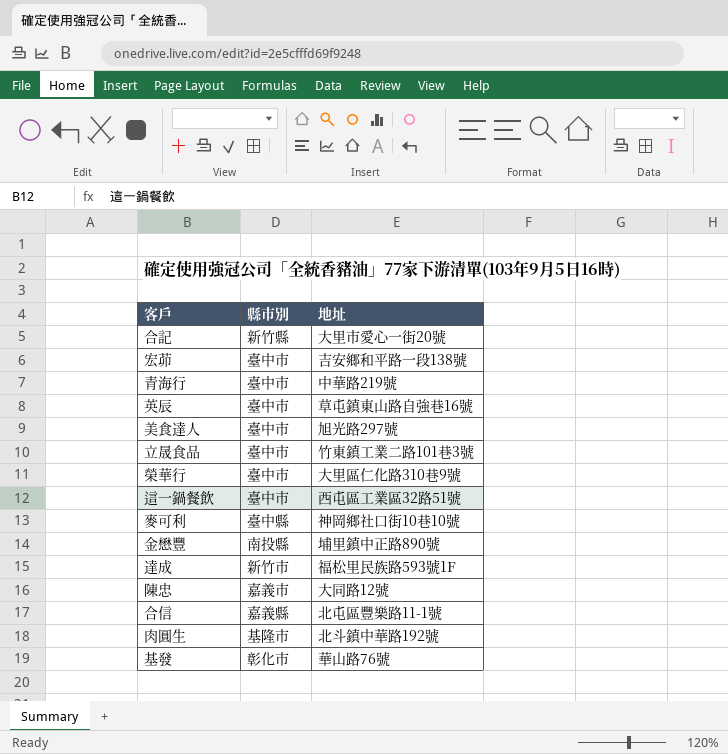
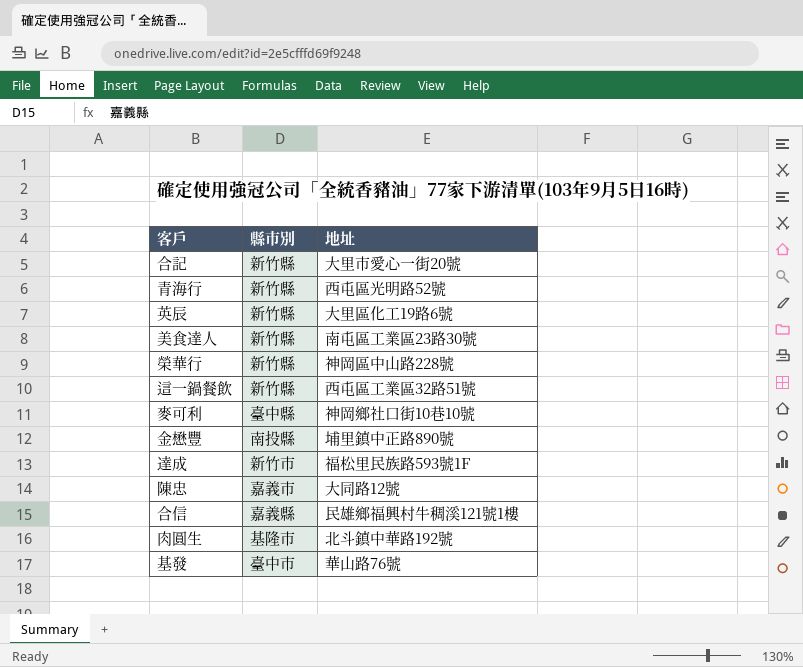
row 宏茆: 臺中市 | 吉安鄉和平路一段138號 -> none
row 立晟食品: 臺中市 | 竹東鎮工業二路101巷3號 -> none
青海行 | 縣市別: 臺中市 -> 新竹縣
青海行 | 地址: 中華路219號 -> 西屯區光明路52號
英辰 | 縣市別: 臺中市 -> 新竹縣
英辰 | 地址: 草屯鎮東山路自強巷16號 -> 大里區化工19路6號
美食達人 | 縣市別: 臺中市 -> 新竹縣
美食達人 | 地址: 旭光路297號 -> 南屯區工業區23路30號
榮華行 | 縣市別: 臺中市 -> 新竹縣
榮華行 | 地址: 大里區仁化路310巷9號 -> 神岡區中山路228號
這一鍋餐飲 | 縣市別: 臺中市 -> 新竹縣
合信 | 地址: 北屯區豐樂路11-1號 -> 民雄鄉福興村牛稠溪121號1樓
基發 | 縣市別: 彰化市 -> 臺中市

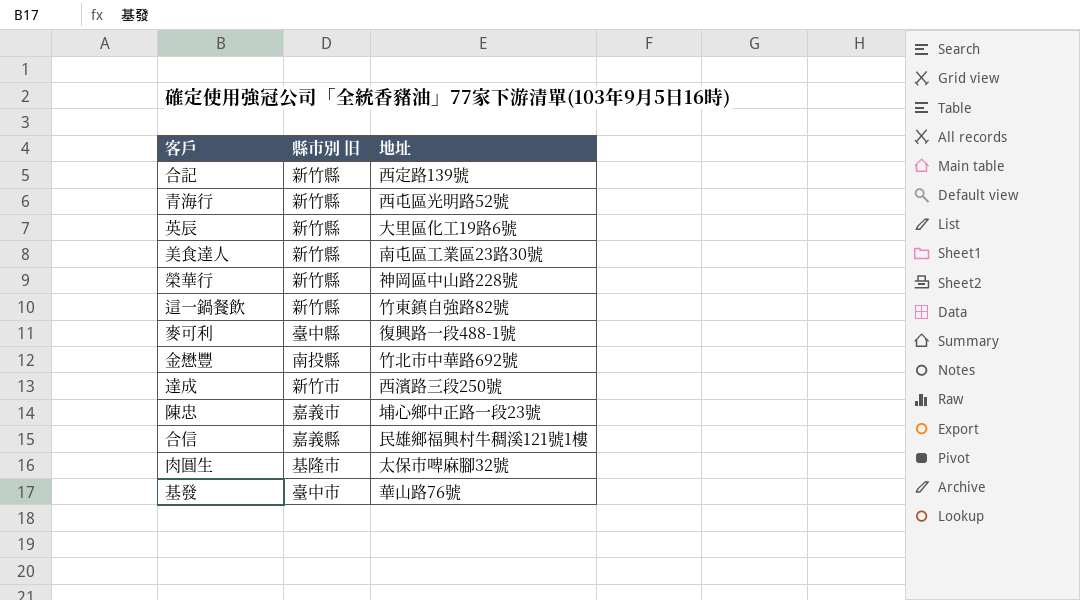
column name: 縣市別 -> 縣市別 旧
合記 | 地址: 大里市愛心一街20號 -> 西定路139號
這一鍋餐飲 | 地址: 西屯區工業區32路51號 -> 竹東鎮自強路82號
麥可利 | 地址: 神岡鄉社口街10巷10號 -> 復興路一段488-1號
金懋豐 | 地址: 埔里鎮中正路890號 -> 竹北市中華路692號
達成 | 地址: 福松里民族路593號1F -> 西濱路三段250號
陳忠 | 地址: 大同路12號 -> 埔心鄉中正路一段23號
肉圓生 | 地址: 北斗鎮中華路192號 -> 太保市啤麻腳32號

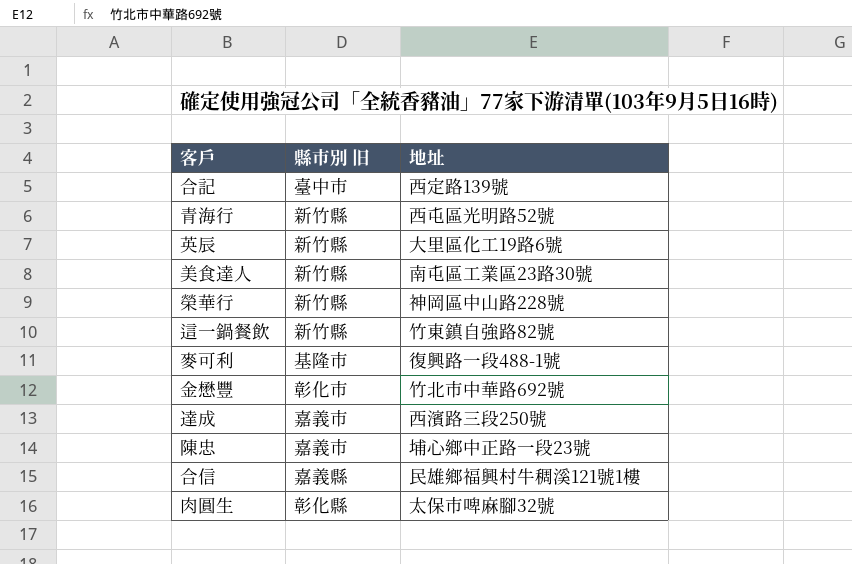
row 基發: 臺中市 | 華山路76號 -> none
合記 | 縣市別 旧: 新竹縣 -> 臺中市
麥可利 | 縣市別 旧: 臺中縣 -> 基隆市
金懋豐 | 縣市別 旧: 南投縣 -> 彰化市
達成 | 縣市別 旧: 新竹市 -> 嘉義市
肉圓生 | 縣市別 旧: 基隆市 -> 彰化縣

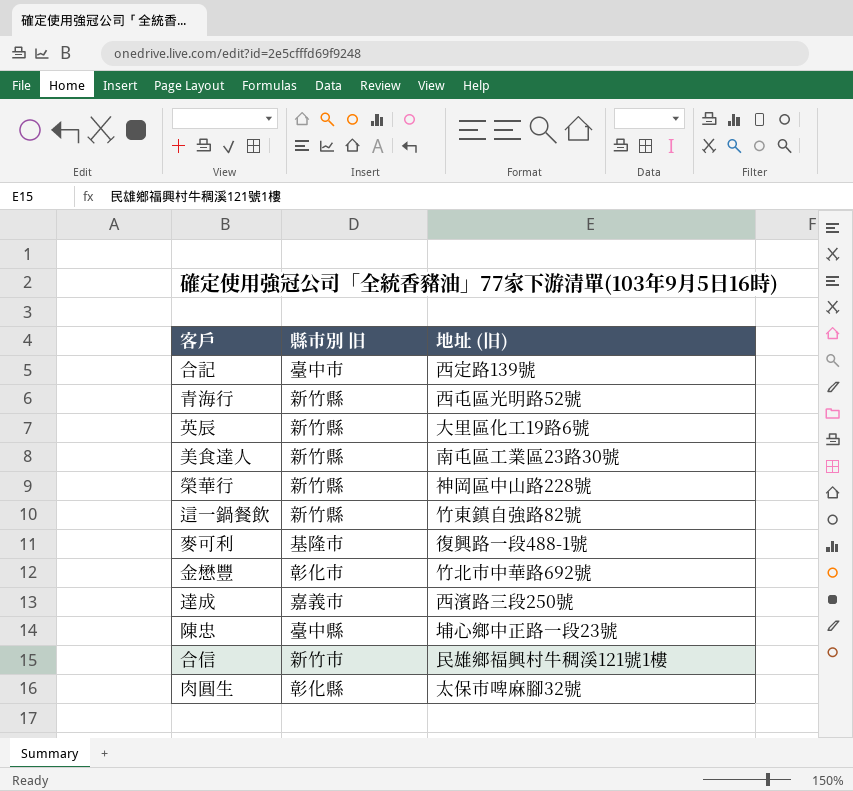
column name: 地址 -> 地址 (旧)
陳忠 | 縣市別 旧: 嘉義市 -> 臺中縣
合信 | 縣市別 旧: 嘉義縣 -> 新竹市

